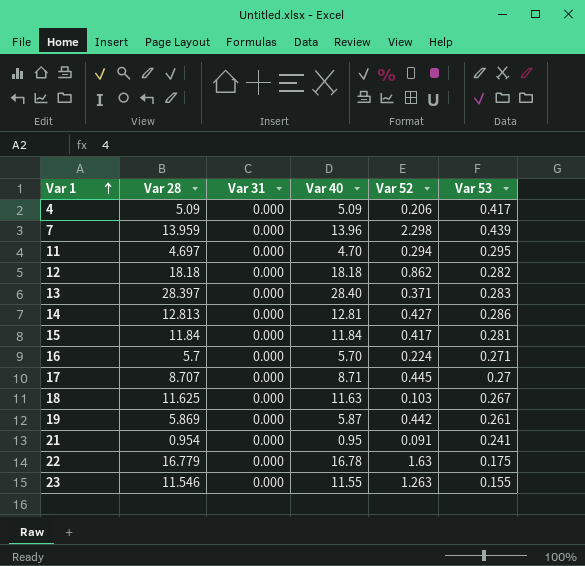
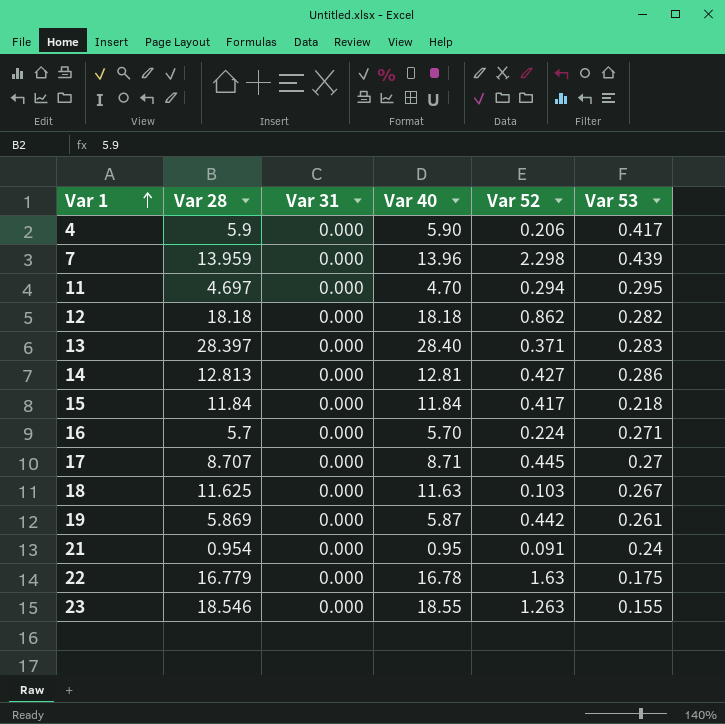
4 | Var 28: 5.09 -> 5.9
4 | Var 40: 5.09 -> 5.90
15 | Var 53: 0.281 -> 0.218
21 | Var 53: 0.241 -> 0.24
23 | Var 28: 11.546 -> 18.546
23 | Var 40: 11.55 -> 18.55

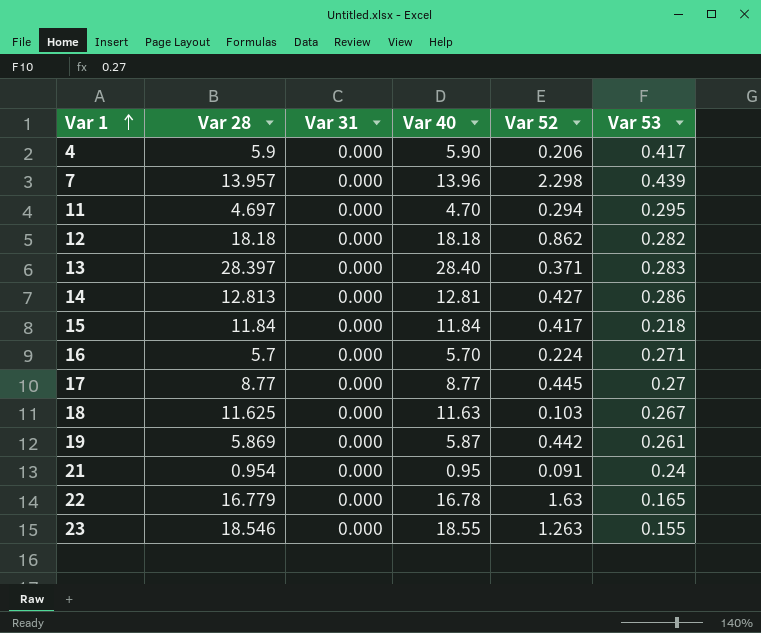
7 | Var 28: 13.959 -> 13.957
17 | Var 28: 8.707 -> 8.77
17 | Var 40: 8.71 -> 8.77
22 | Var 53: 0.175 -> 0.165

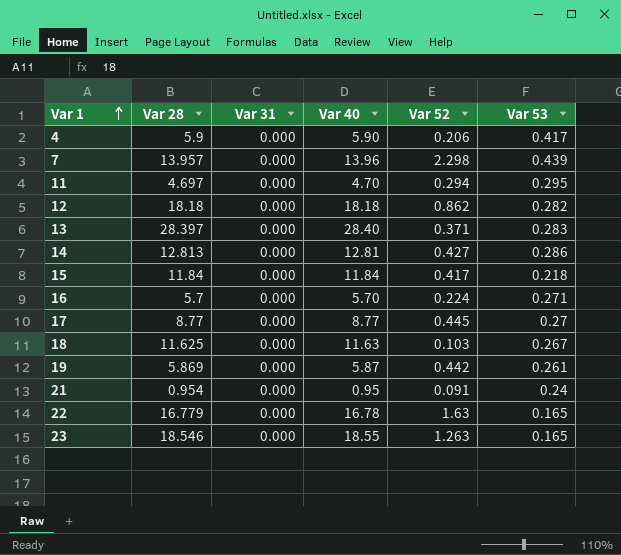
23 | Var 53: 0.155 -> 0.165

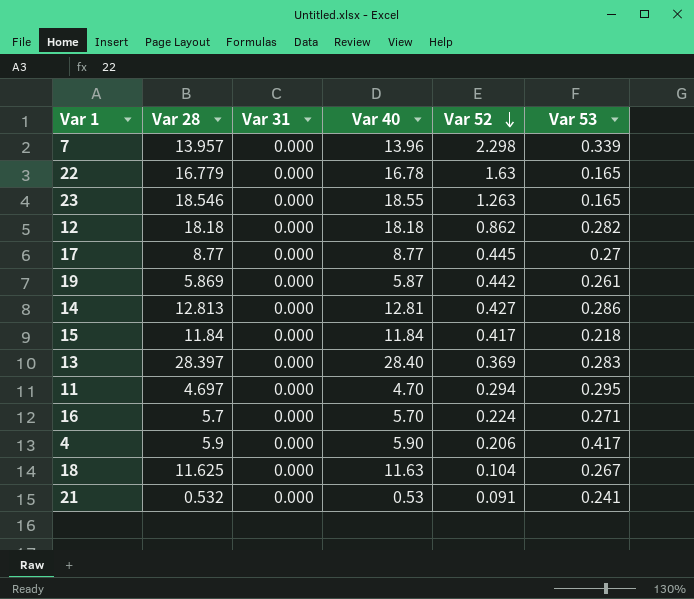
row order: Var 1 ascending -> Var 52 descending
7 | Var 53: 0.439 -> 0.339
13 | Var 52: 0.371 -> 0.369
18 | Var 52: 0.103 -> 0.104
21 | Var 28: 0.954 -> 0.532
21 | Var 40: 0.95 -> 0.53
21 | Var 53: 0.24 -> 0.241

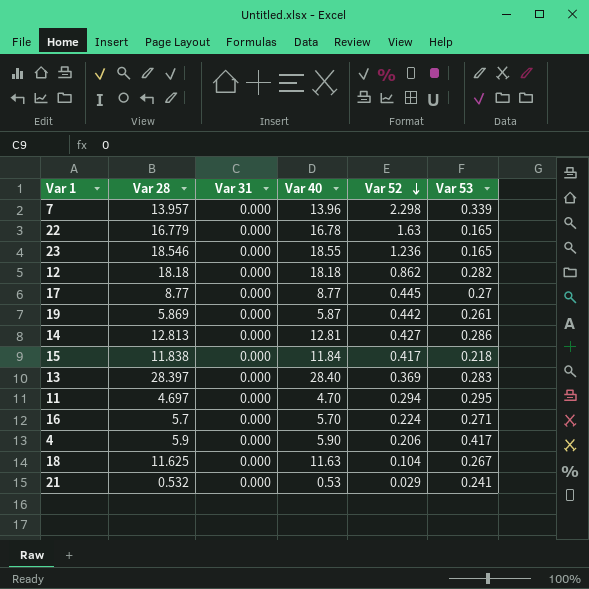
23 | Var 52: 1.263 -> 1.236
15 | Var 28: 11.84 -> 11.838
21 | Var 52: 0.091 -> 0.029

